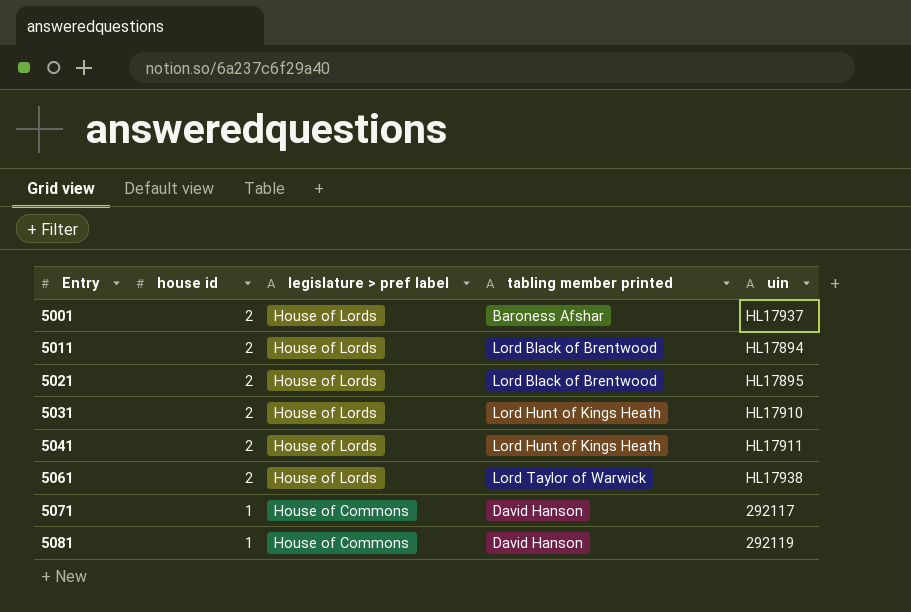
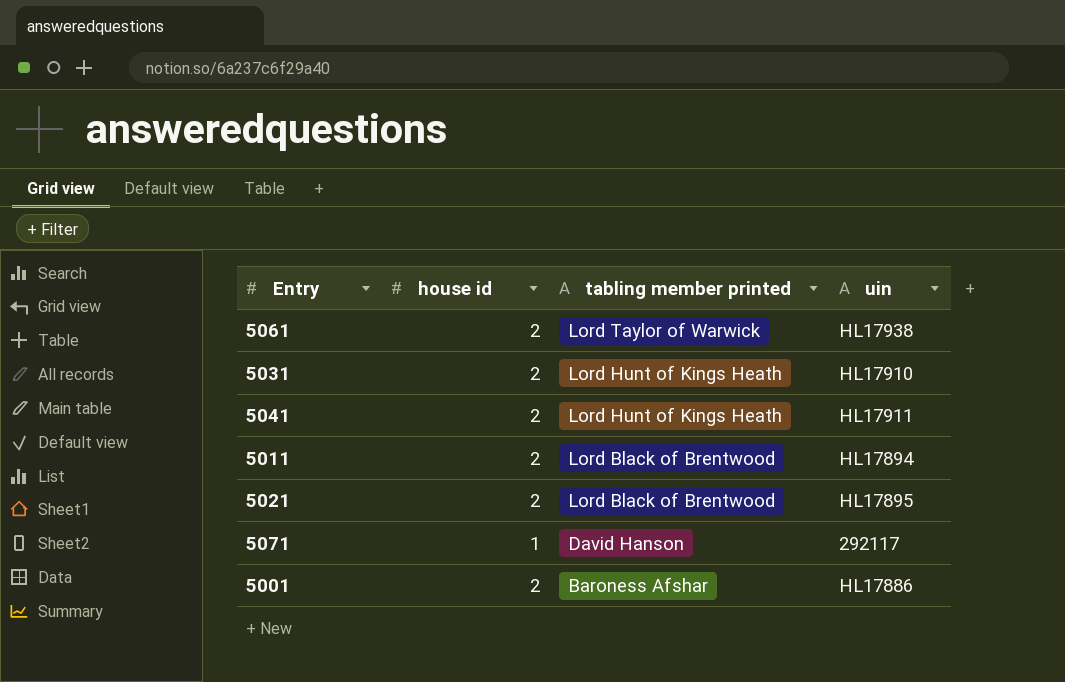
row order: Entry ascending -> tabling member printed descending
column legislature > pref label | position: 3 -> none
row 5081: 1 | House of Commons | David Hanson | 292119 -> none
5001 | uin: HL17937 -> HL17886

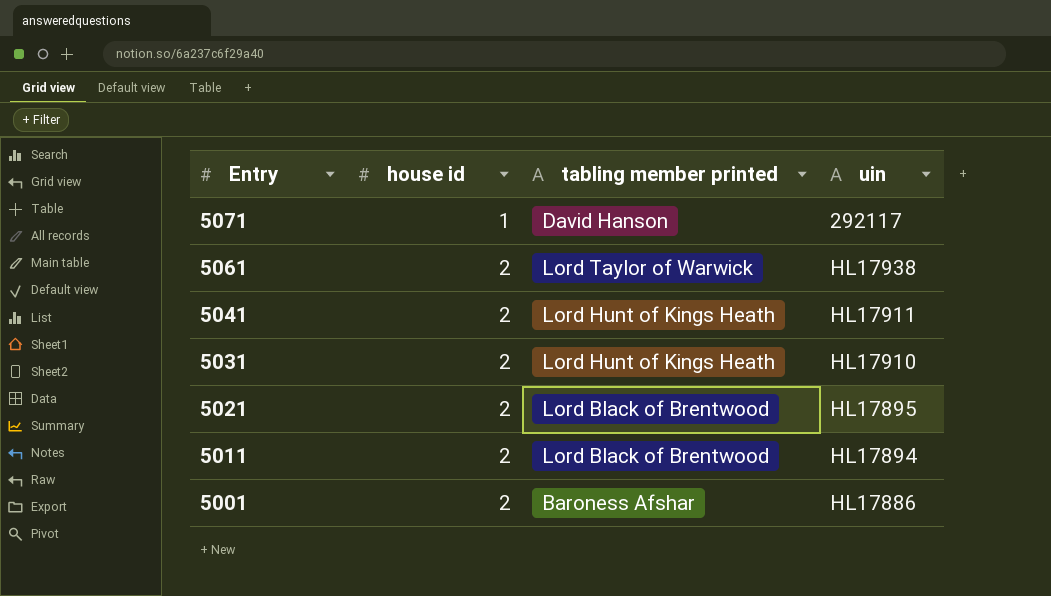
row order: tabling member printed descending -> Entry descending

